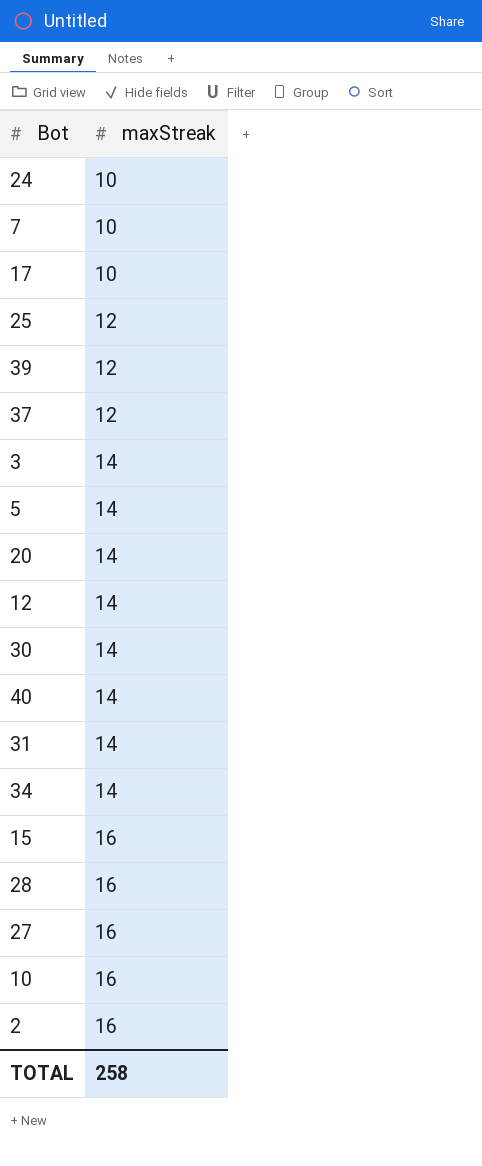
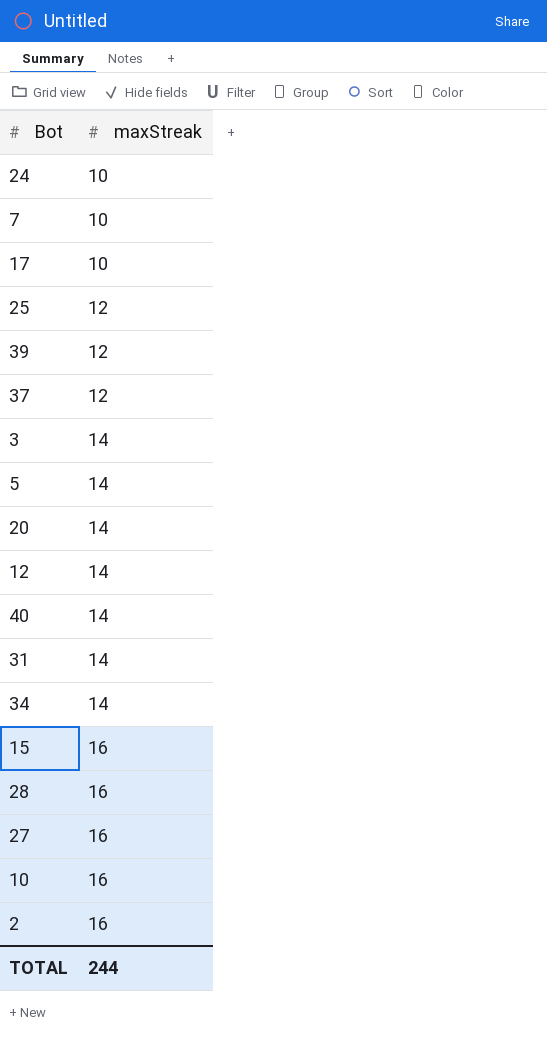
row 30: 14 -> none
TOTAL | maxStreak: 258 -> 244

